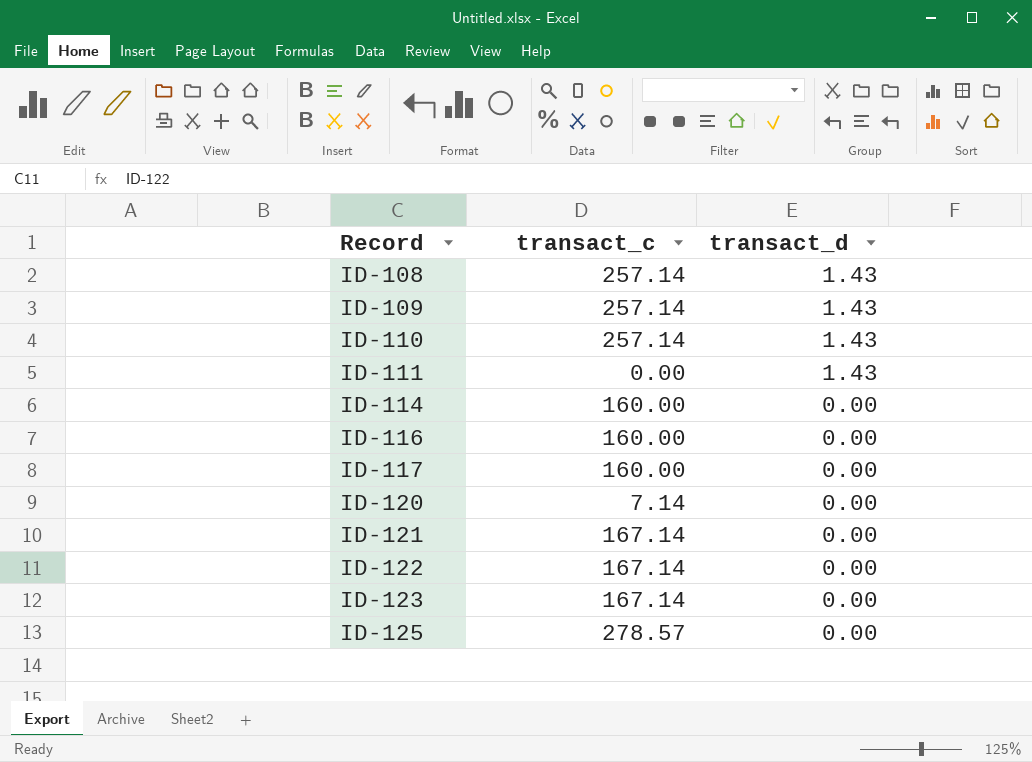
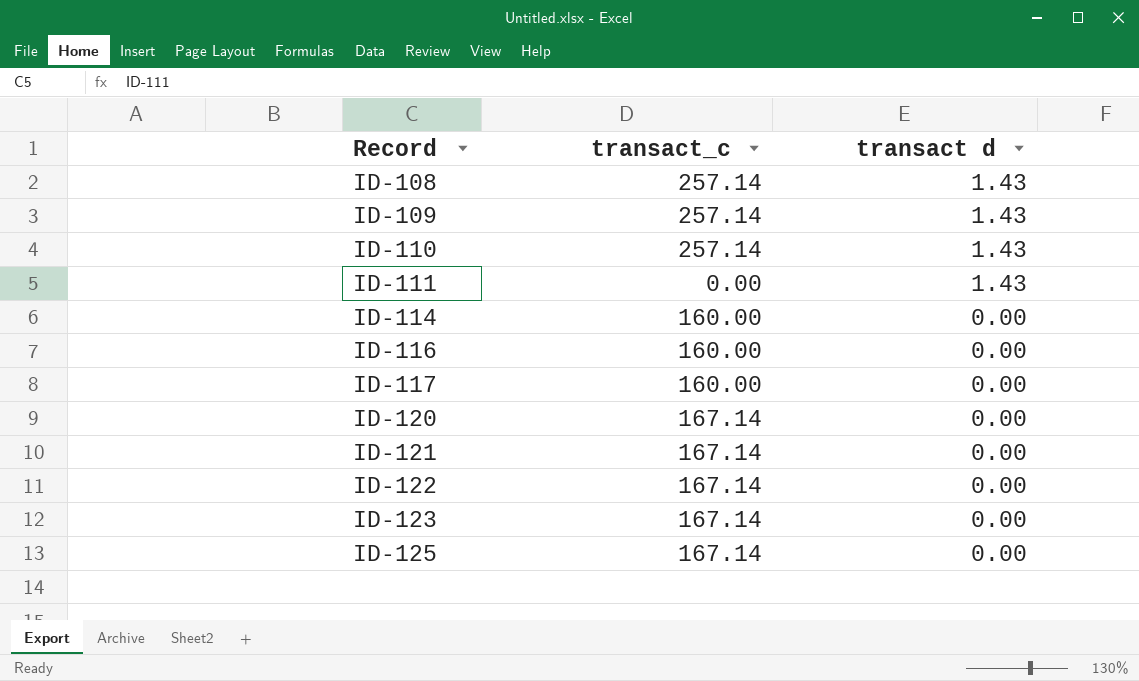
column name: transact_d -> transact d
ID-120 | transact_c: 7.14 -> 167.14
ID-125 | transact_c: 278.57 -> 167.14

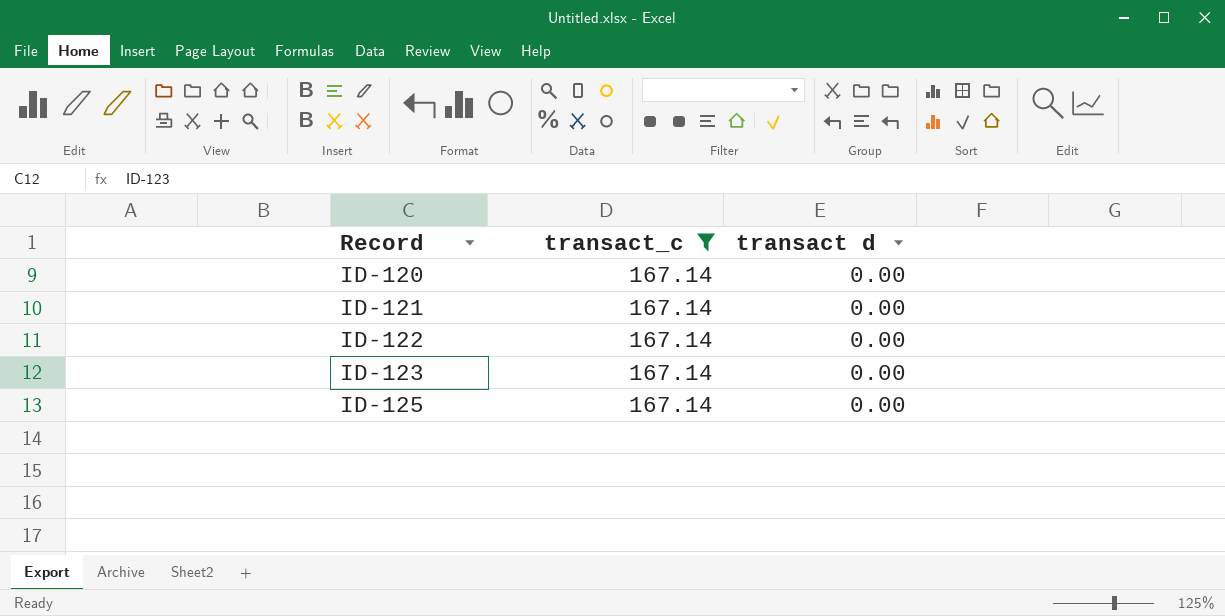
filter: none -> transact_c = 167.14

